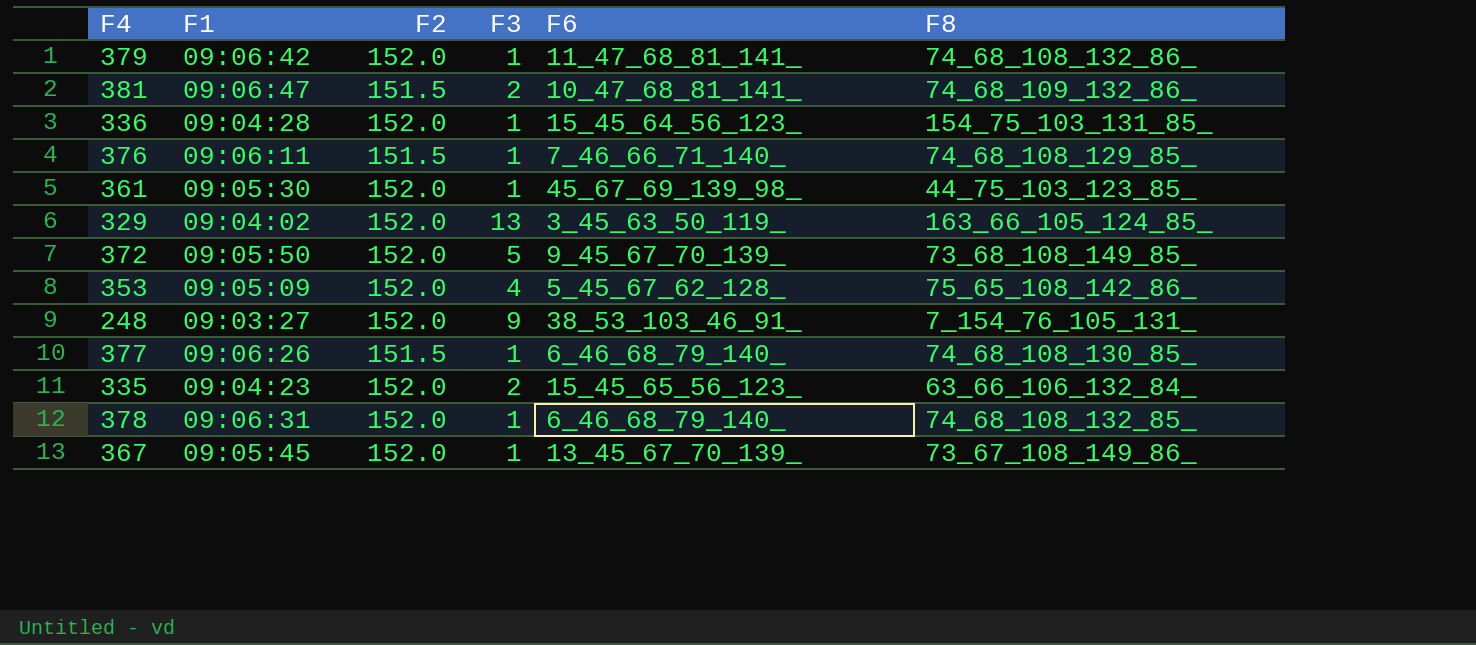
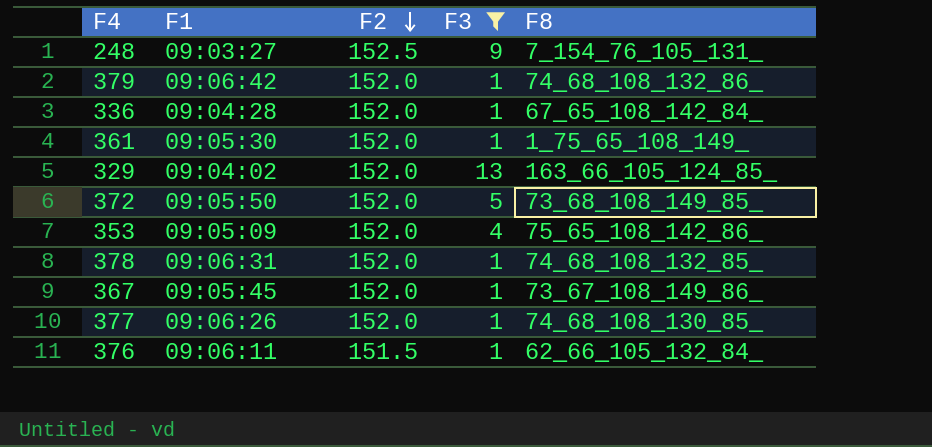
filter: none -> F3 != 2
row order: none -> F2 descending
column F6 | position: 5 -> none
248 | F2: 152.0 -> 152.5
336 | F8: 154_75_103_131_85_ -> 67_65_108_142_84_
361 | F8: 44_75_103_123_85_ -> 1_75_65_108_149_
377 | F2: 151.5 -> 152.0
376 | F8: 74_68_108_129_85_ -> 62_66_105_132_84_

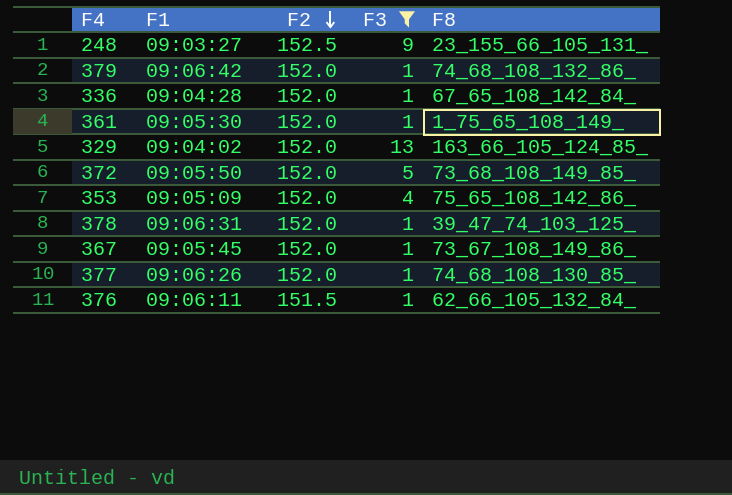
248 | F8: 7_154_76_105_131_ -> 23_155_66_105_131_
378 | F8: 74_68_108_132_85_ -> 39_47_74_103_125_

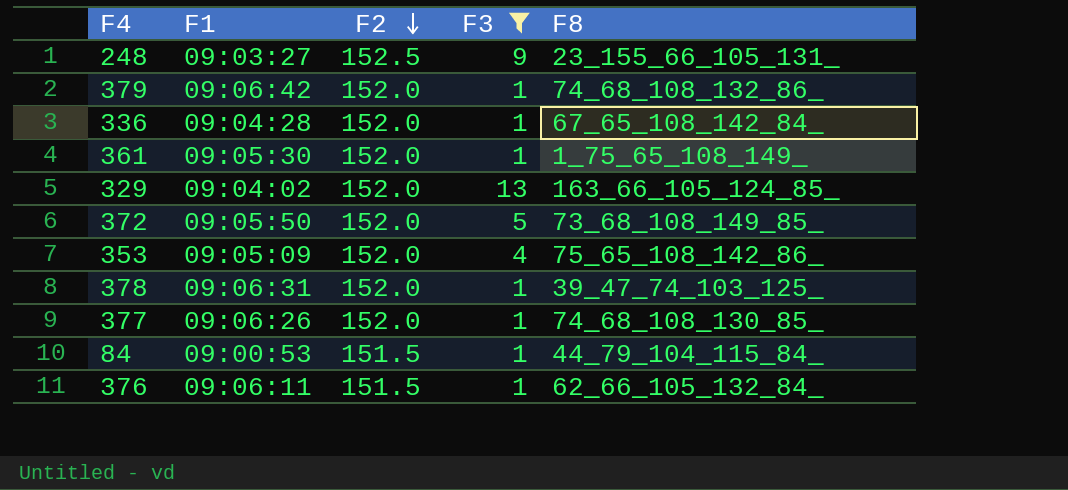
row 367: 09:05:45 | 152.0 | 1 | 73_67_108_149_86_ -> none
row 84: none -> 09:00:53 | 151.5 | 1 | 44_79_104_115_84_

